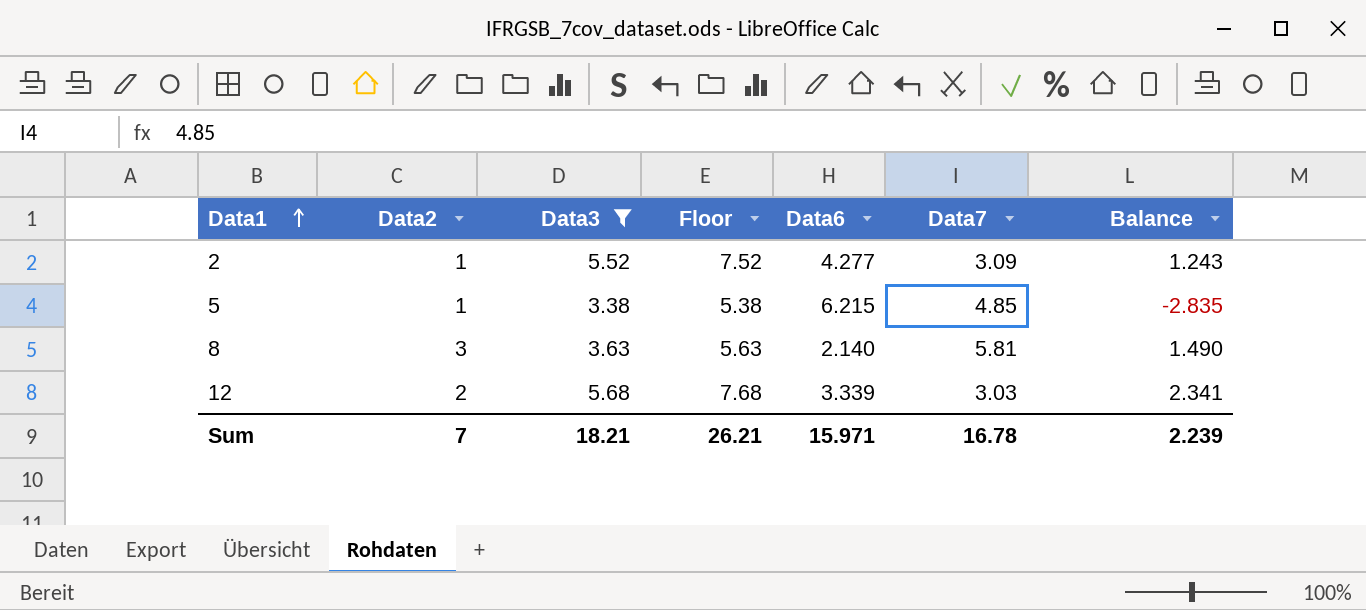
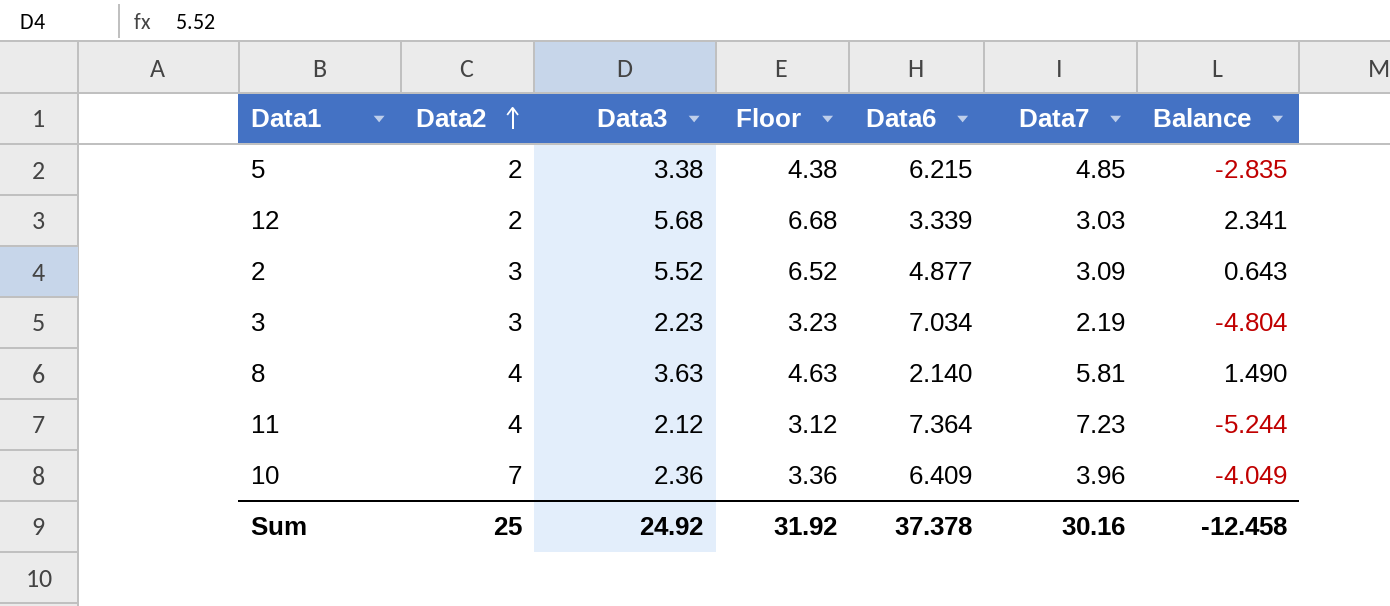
filter: Data3 >= 3.38 -> none
row order: Data1 ascending -> Data2 ascending
column Floor | formula: [Data3] + 2 -> [Data3] + 1
5 | Data2: 1 -> 2
2 | Data2: 1 -> 3
2 | Data6: 4.277 -> 4.877
2 | Balance: 1.243 -> 0.643
8 | Data2: 3 -> 4
Sum | Data2: 7 -> 25
Sum | Data3: 18.21 -> 24.92
Sum | Floor: 26.21 -> 31.92
Sum | Data6: 15.971 -> 37.378
Sum | Data7: 16.78 -> 30.16
Sum | Balance: 2.239 -> -12.458

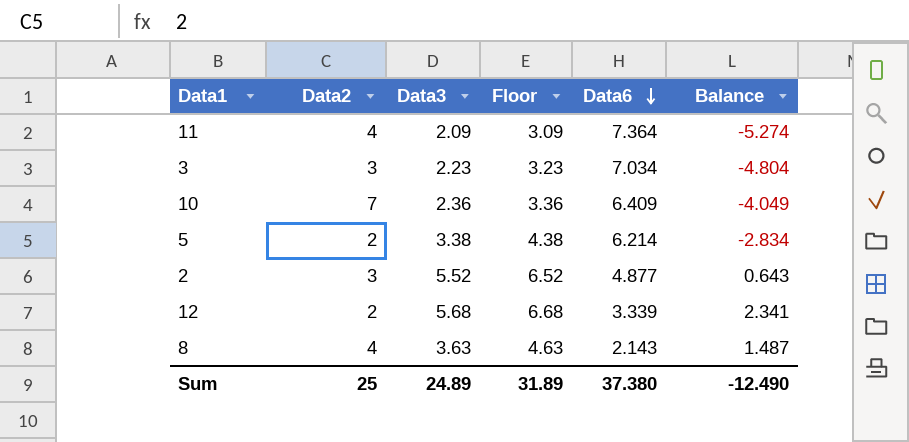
row order: Data2 ascending -> Data6 descending
column Data7 | position: 6 -> none
11 | Data3: 2.12 -> 2.09
11 | Floor: 3.12 -> 3.09
11 | Balance: -5.244 -> -5.274
5 | Data6: 6.215 -> 6.214
5 | Balance: -2.835 -> -2.834
8 | Data6: 2.140 -> 2.143
8 | Balance: 1.490 -> 1.487
Sum | Data3: 24.92 -> 24.89
Sum | Floor: 31.92 -> 31.89
Sum | Data6: 37.378 -> 37.380
Sum | Balance: -12.458 -> -12.490

